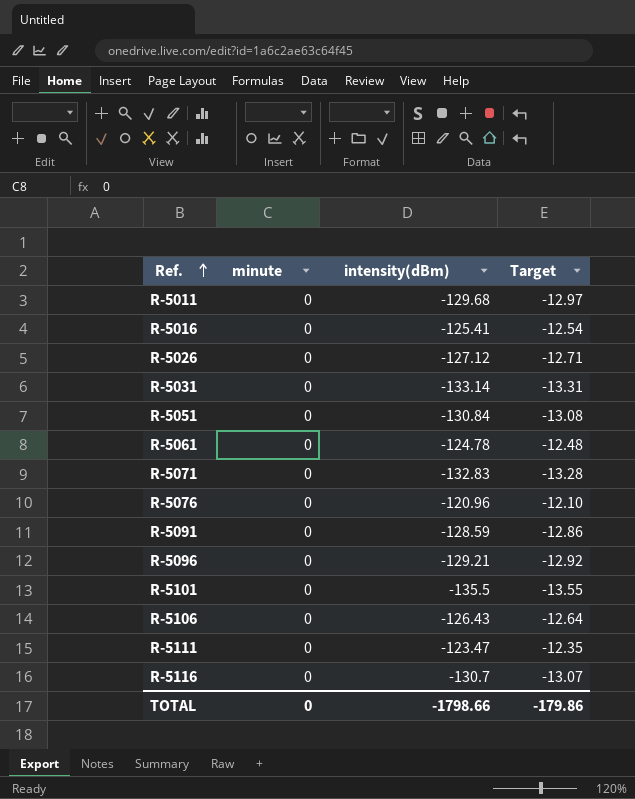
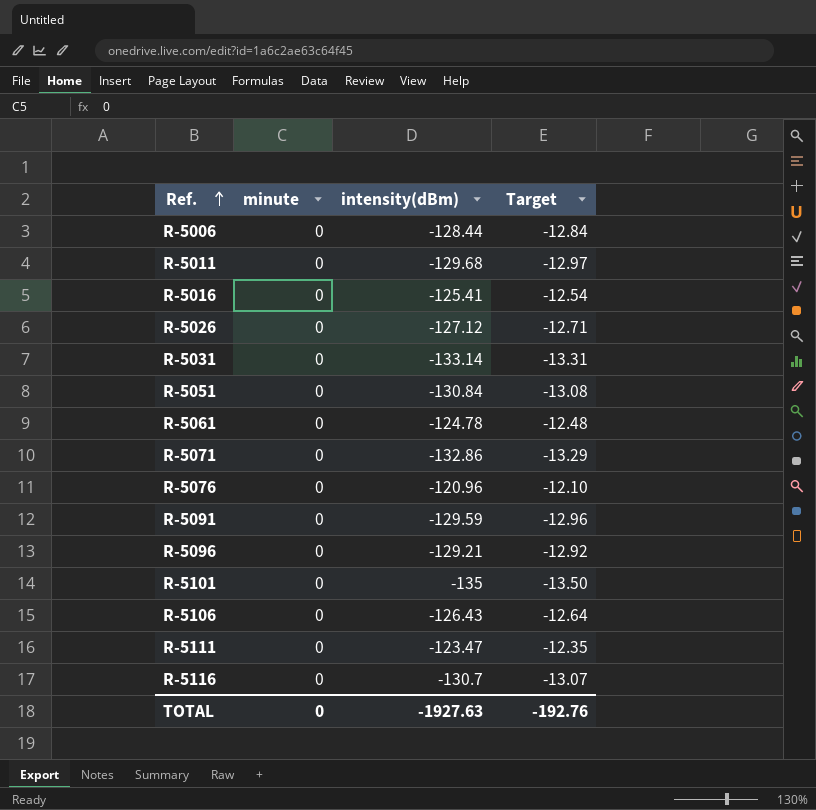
row R-5006: none -> 0 | -128.44 | -12.84
R-5071 | intensity(dBm): -132.83 -> -132.86
R-5071 | Target: -13.28 -> -13.29
R-5091 | intensity(dBm): -128.59 -> -129.59
R-5091 | Target: -12.86 -> -12.96
R-5101 | intensity(dBm): -135.5 -> -135
R-5101 | Target: -13.55 -> -13.50
TOTAL | intensity(dBm): -1798.66 -> -1927.63
TOTAL | Target: -179.86 -> -192.76

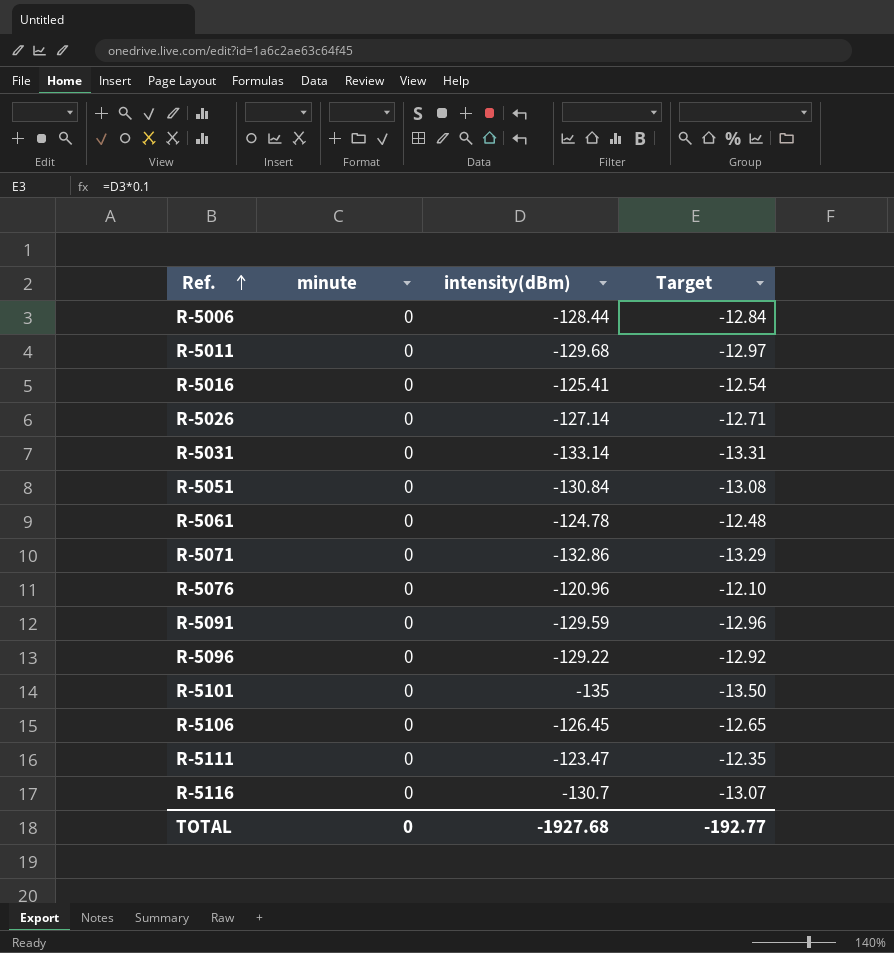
R-5026 | intensity(dBm): -127.12 -> -127.14
R-5096 | intensity(dBm): -129.21 -> -129.22
R-5106 | intensity(dBm): -126.43 -> -126.45
R-5106 | Target: -12.64 -> -12.65
TOTAL | intensity(dBm): -1927.63 -> -1927.68
TOTAL | Target: -192.76 -> -192.77

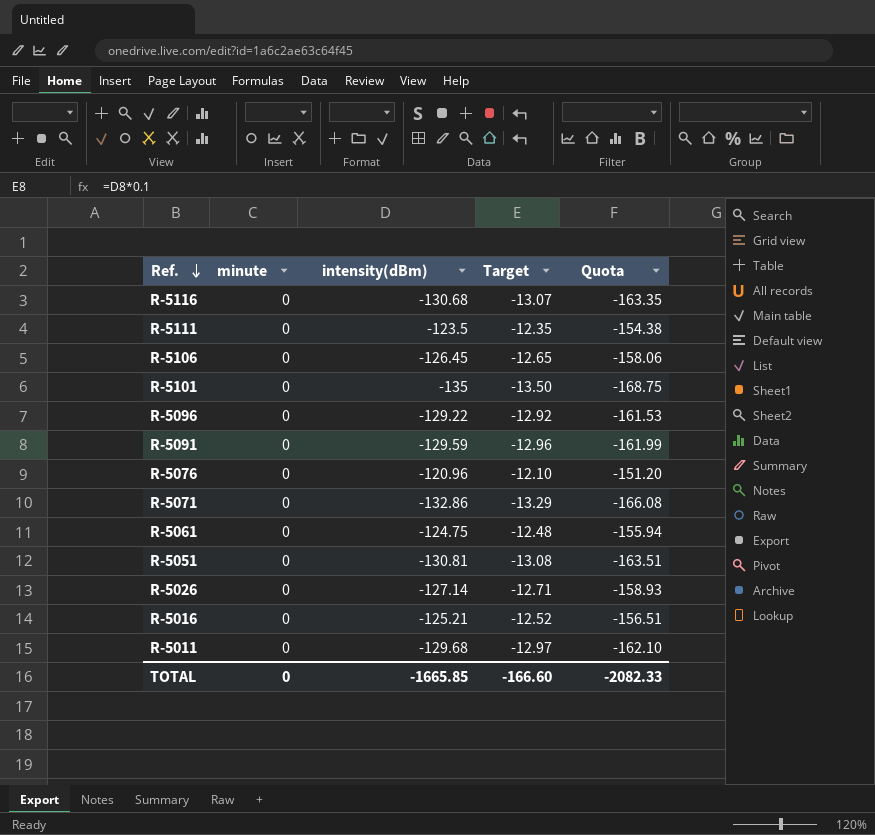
row order: Ref. ascending -> Ref. descending
column Quota | formula: none -> [intensity(dBm)] * 1.25
row R-5006: 0 | -128.44 | -12.84 -> none
row R-5031: 0 | -133.14 | -13.31 -> none
R-5116 | intensity(dBm): -130.7 -> -130.68
R-5111 | intensity(dBm): -123.47 -> -123.5
R-5061 | intensity(dBm): -124.78 -> -124.75
R-5051 | intensity(dBm): -130.84 -> -130.81
R-5016 | intensity(dBm): -125.41 -> -125.21
R-5016 | Target: -12.54 -> -12.52
TOTAL | intensity(dBm): -1927.68 -> -1665.85
TOTAL | Target: -192.77 -> -166.60

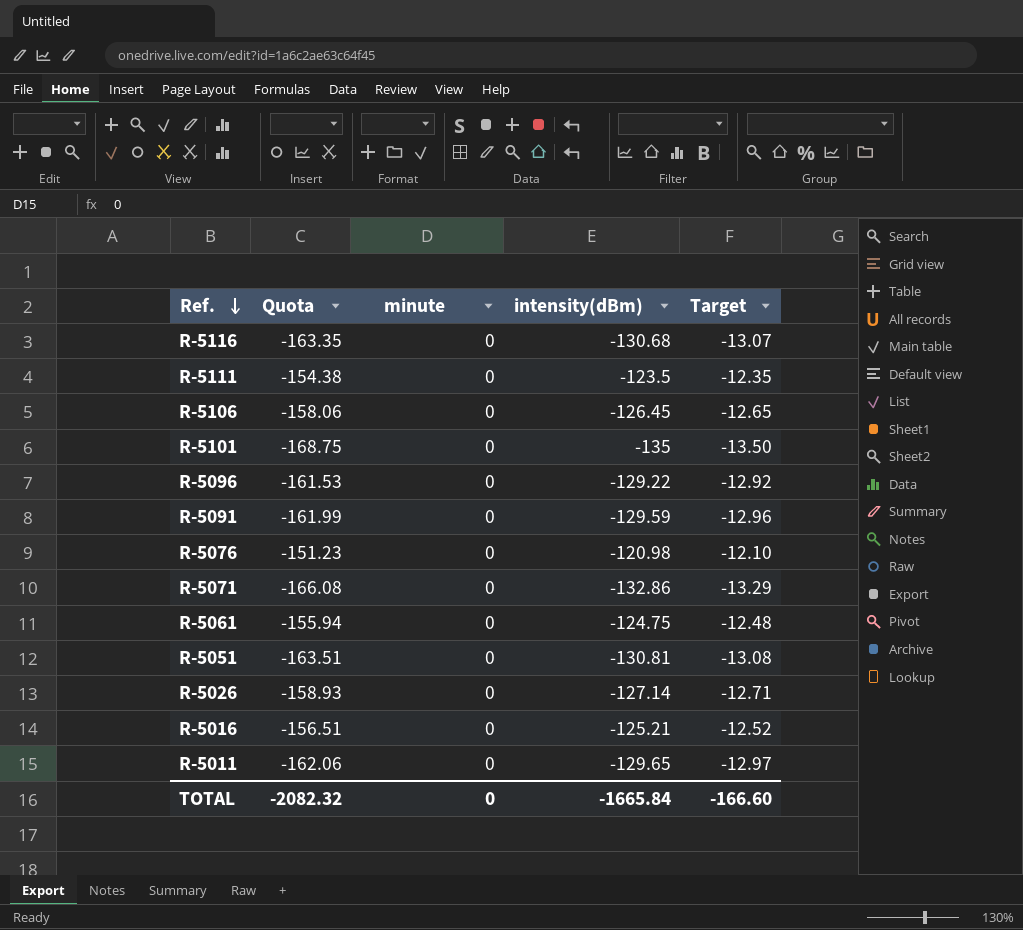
column Quota | position: 5 -> 2
R-5076 | Quota: -151.20 -> -151.23
R-5076 | intensity(dBm): -120.96 -> -120.98
R-5011 | Quota: -162.10 -> -162.06
R-5011 | intensity(dBm): -129.68 -> -129.65
TOTAL | Quota: -2082.33 -> -2082.32
TOTAL | intensity(dBm): -1665.85 -> -1665.84

